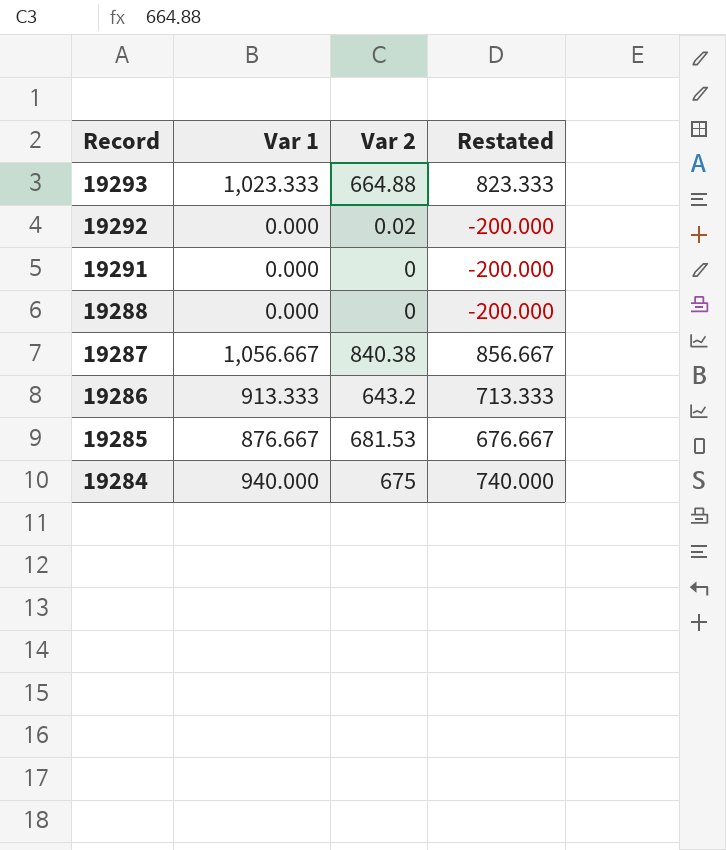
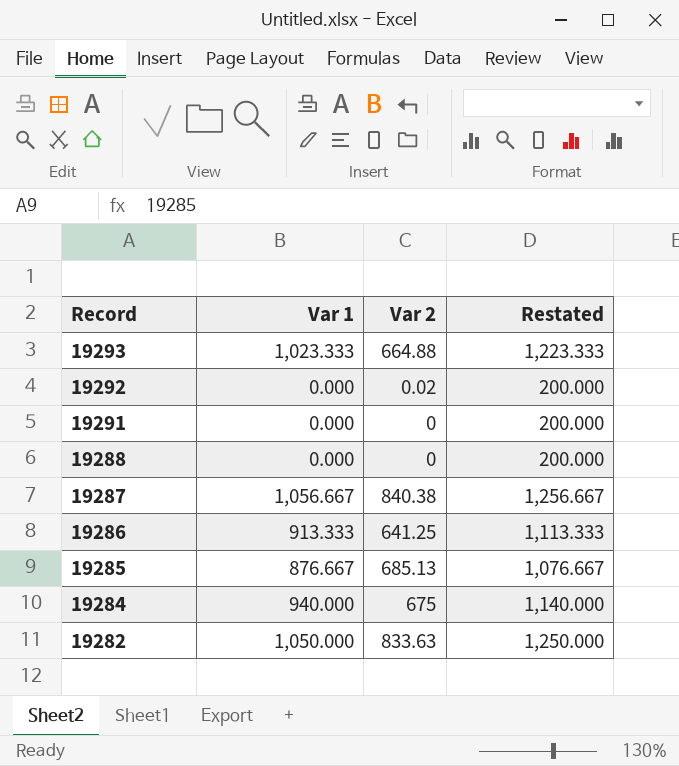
column Restated | formula: [Var 1] - 200 -> [Var 1] + 200
19286 | Var 2: 643.2 -> 641.25
19285 | Var 2: 681.53 -> 685.13
row 19282: none -> 1,050.000 | 833.63 | 1,250.000

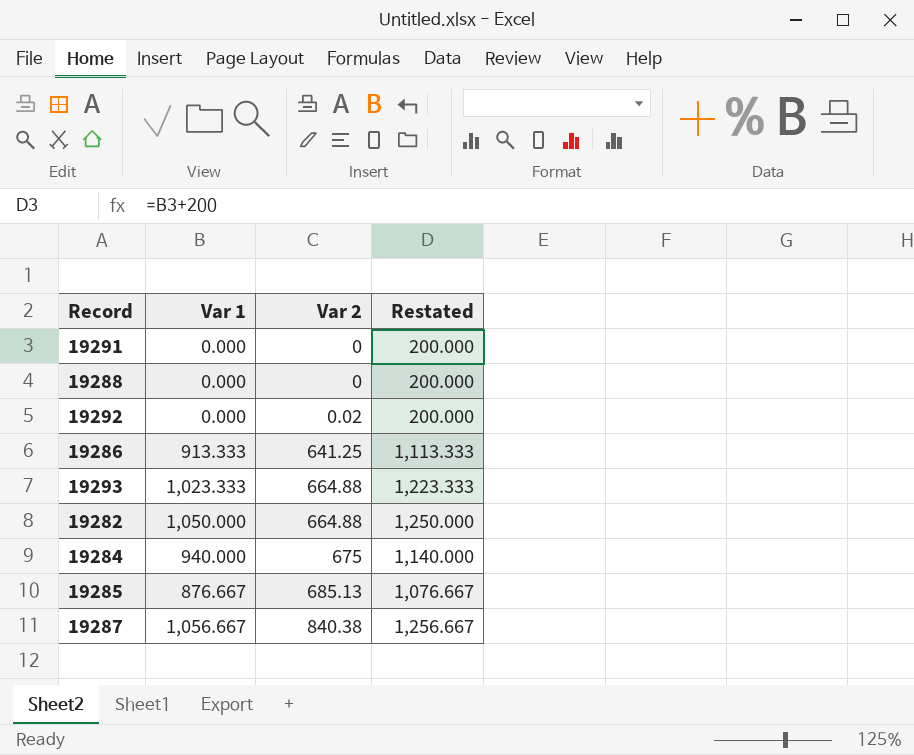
row order: Record descending -> Var 2 ascending
19282 | Var 2: 833.63 -> 664.88

